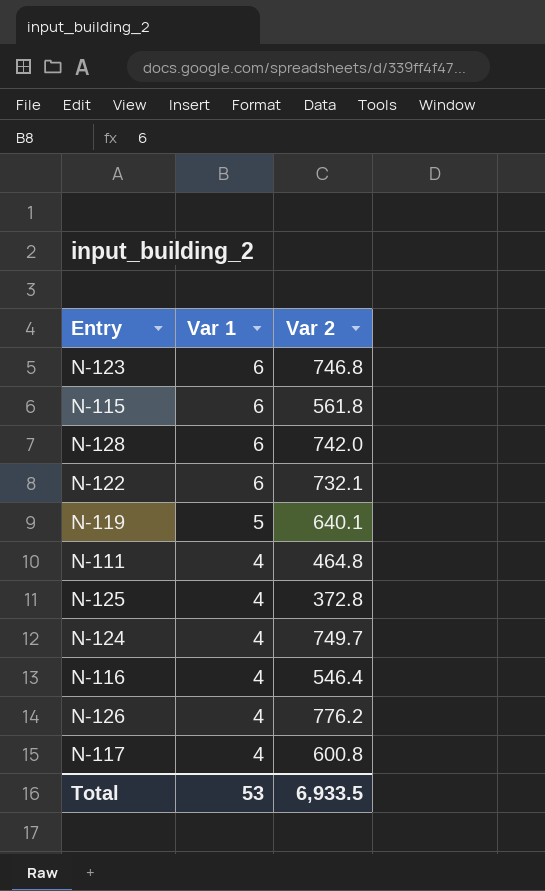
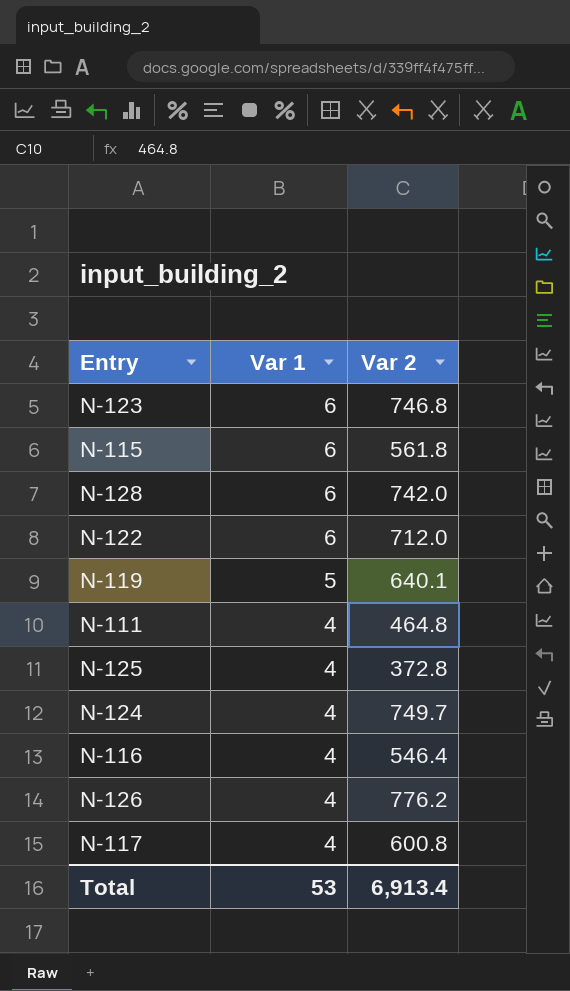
N-122 | Var 2: 732.1 -> 712.0
Total | Var 2: 6,933.5 -> 6,913.4

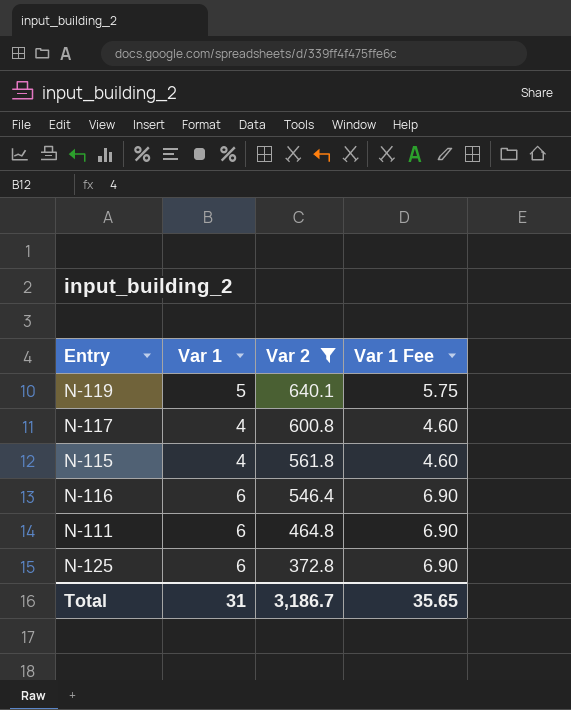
filter: none -> Var 2 <= 640.1
row order: Var 1 descending -> Var 2 descending
column Var 1 Fee | formula: none -> [Var 1] * 1.15
N-115 | Var 1: 6 -> 4
N-116 | Var 1: 4 -> 6
N-111 | Var 1: 4 -> 6
N-125 | Var 1: 4 -> 6
Total | Var 1: 53 -> 31
Total | Var 2: 6,913.4 -> 3,186.7

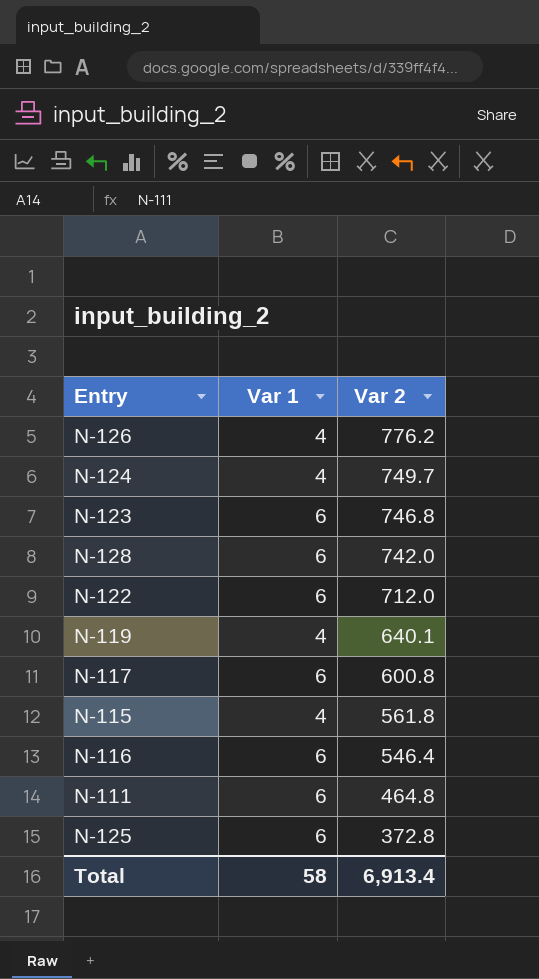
filter: Var 2 <= 640.1 -> none
column Var 1 Fee | formula: [Var 1] * 1.15 -> none
N-119 | Var 1: 5 -> 4
N-117 | Var 1: 4 -> 6
Total | Var 1: 31 -> 58
Total | Var 2: 3,186.7 -> 6,913.4

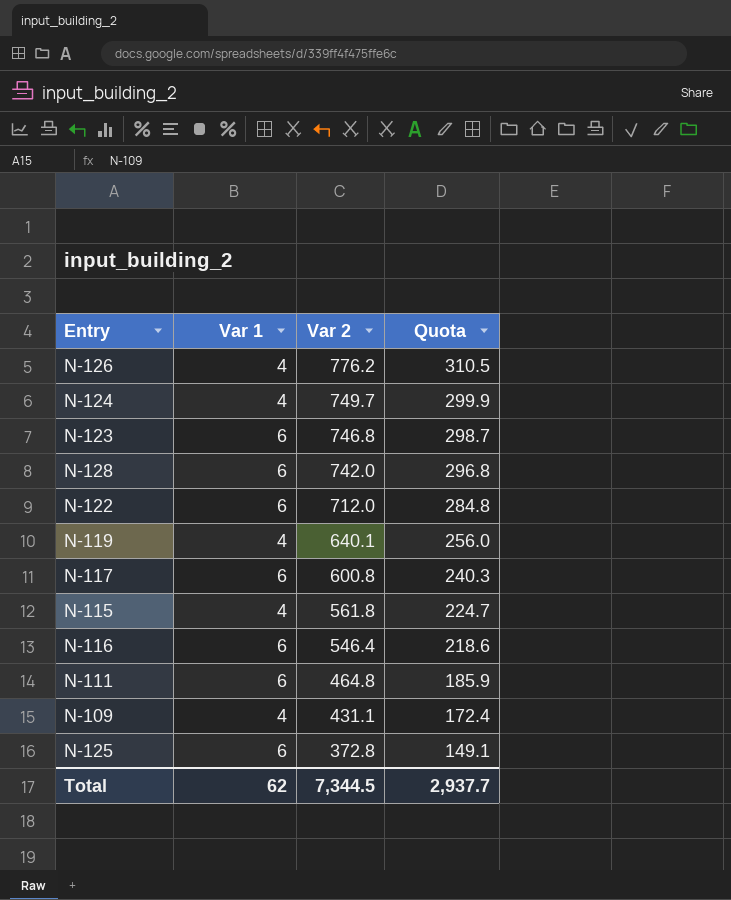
column Quota | formula: none -> [Var 2] * 0.4
row N-109: none -> 4 | 431.1 | 172.4
Total | Var 1: 58 -> 62
Total | Var 2: 6,913.4 -> 7,344.5

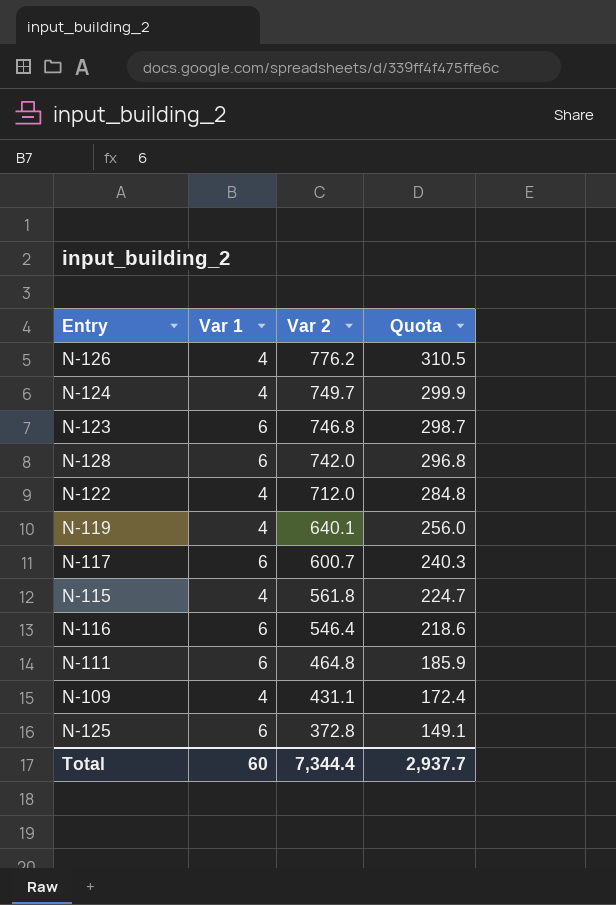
N-122 | Var 1: 6 -> 4
N-117 | Var 2: 600.8 -> 600.7
Total | Var 1: 62 -> 60
Total | Var 2: 7,344.5 -> 7,344.4

